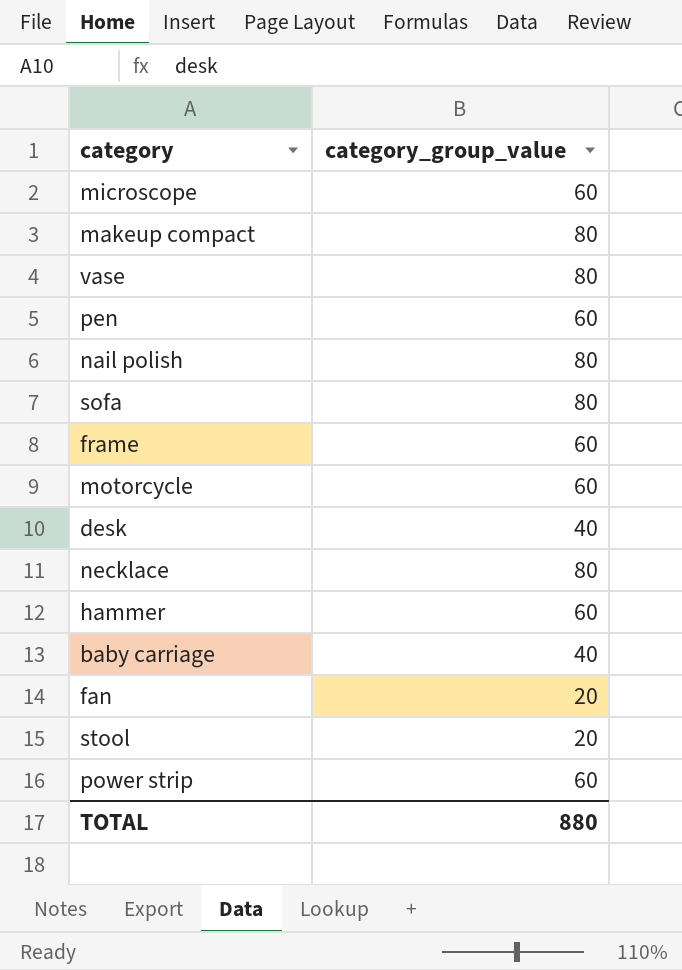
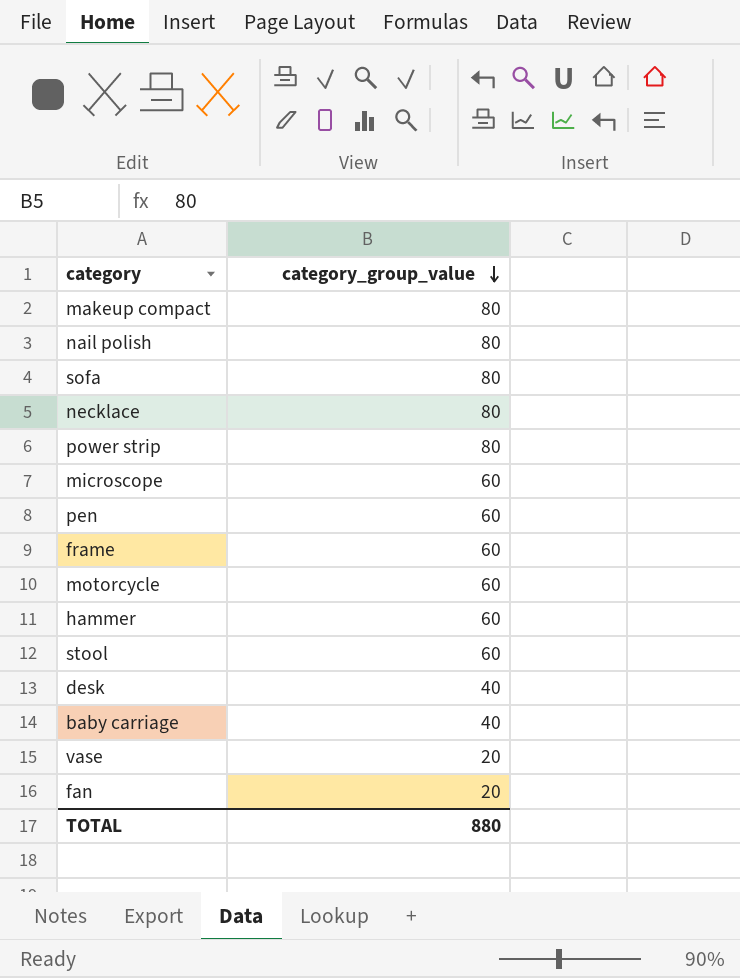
row order: none -> category_group_value descending
power strip | category_group_value: 60 -> 80
stool | category_group_value: 20 -> 60
vase | category_group_value: 80 -> 20

